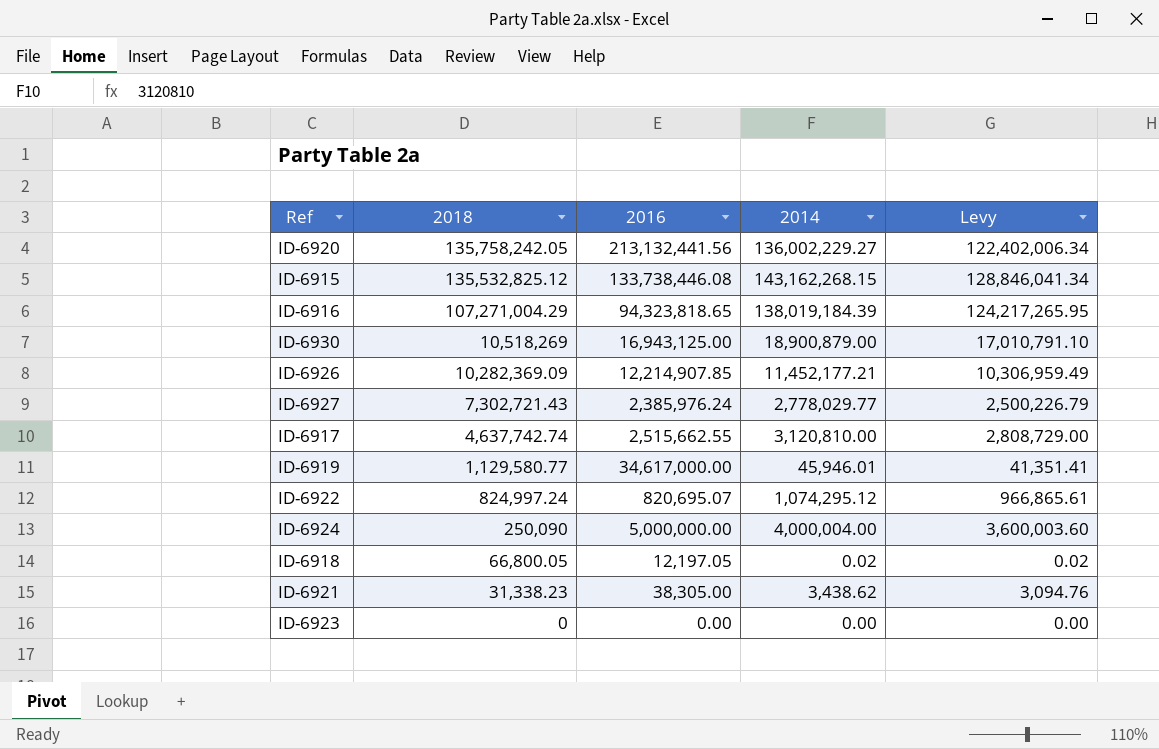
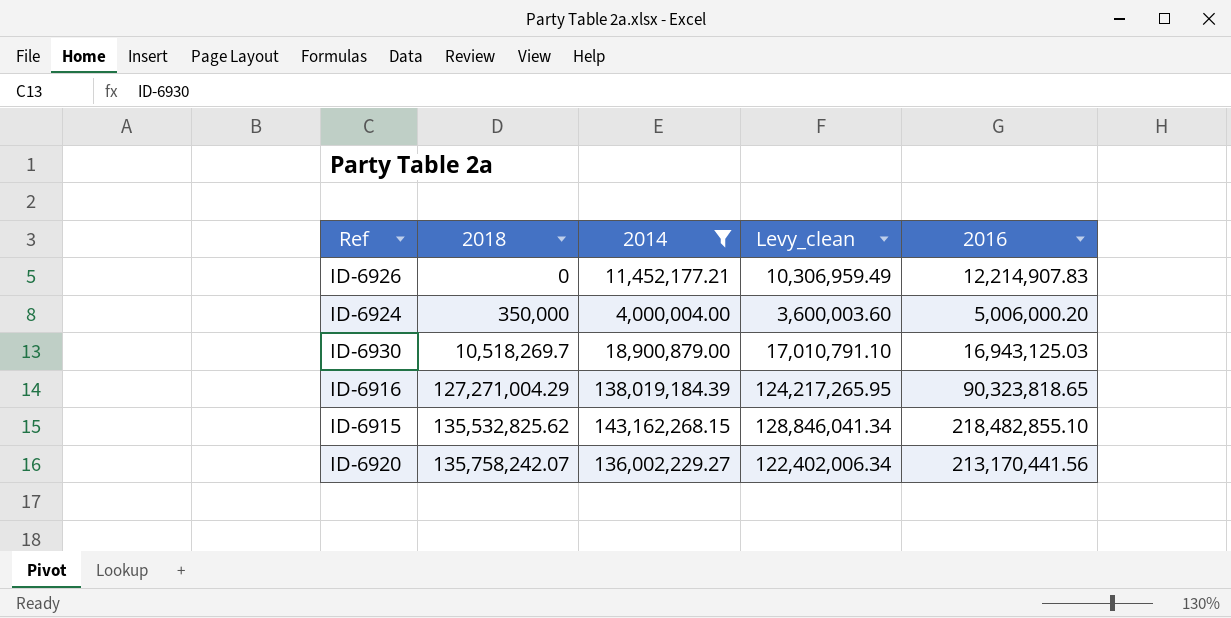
filter: none -> 2014 >= 4,000,004.00
row order: 2018 descending -> 2018 ascending
column name: Levy -> Levy_clean
column 2016 | position: 3 -> 5
ID-6926 | 2018: 10,282,369.09 -> 0
ID-6926 | 2016: 12,214,907.85 -> 12,214,907.83
ID-6924 | 2018: 250,090 -> 350,000
ID-6924 | 2016: 5,000,000.00 -> 5,006,000.20
ID-6930 | 2018: 10,518,269 -> 10,518,269.7
ID-6930 | 2016: 16,943,125.00 -> 16,943,125.03
ID-6916 | 2018: 107,271,004.29 -> 127,271,004.29
ID-6916 | 2016: 94,323,818.65 -> 90,323,818.65
ID-6915 | 2018: 135,532,825.12 -> 135,532,825.62
ID-6915 | 2016: 133,738,446.08 -> 218,482,855.10
ID-6920 | 2018: 135,758,242.05 -> 135,758,242.07
ID-6920 | 2016: 213,132,441.56 -> 213,170,441.56

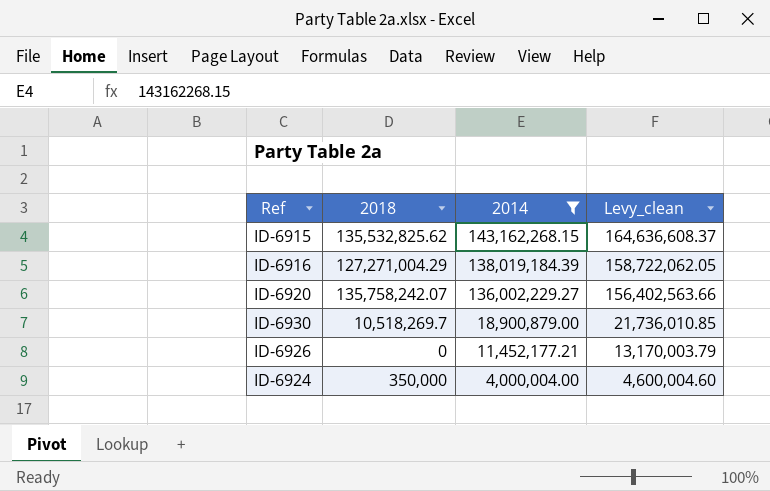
row order: 2018 ascending -> 2014 descending
column 2016 | position: 5 -> none
column Levy_clean | formula: [2014] * 0.9 -> [2014] * 1.15

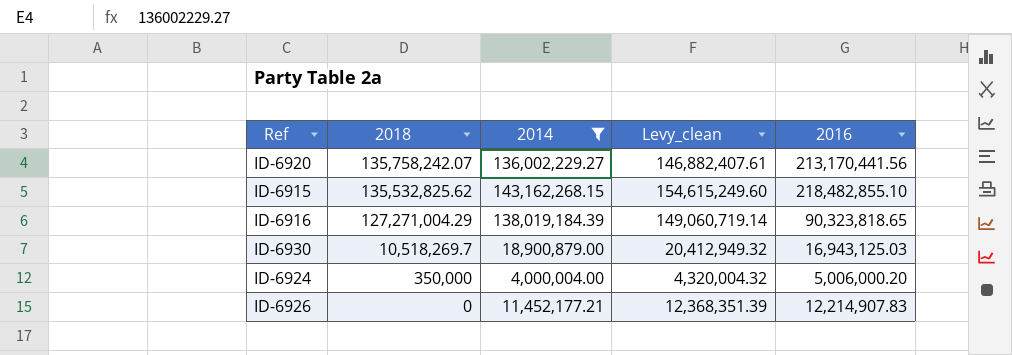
row order: 2014 descending -> 2018 descending
column Levy_clean | formula: [2014] * 1.15 -> [2014] * 1.08
column 2016 | position: none -> 5

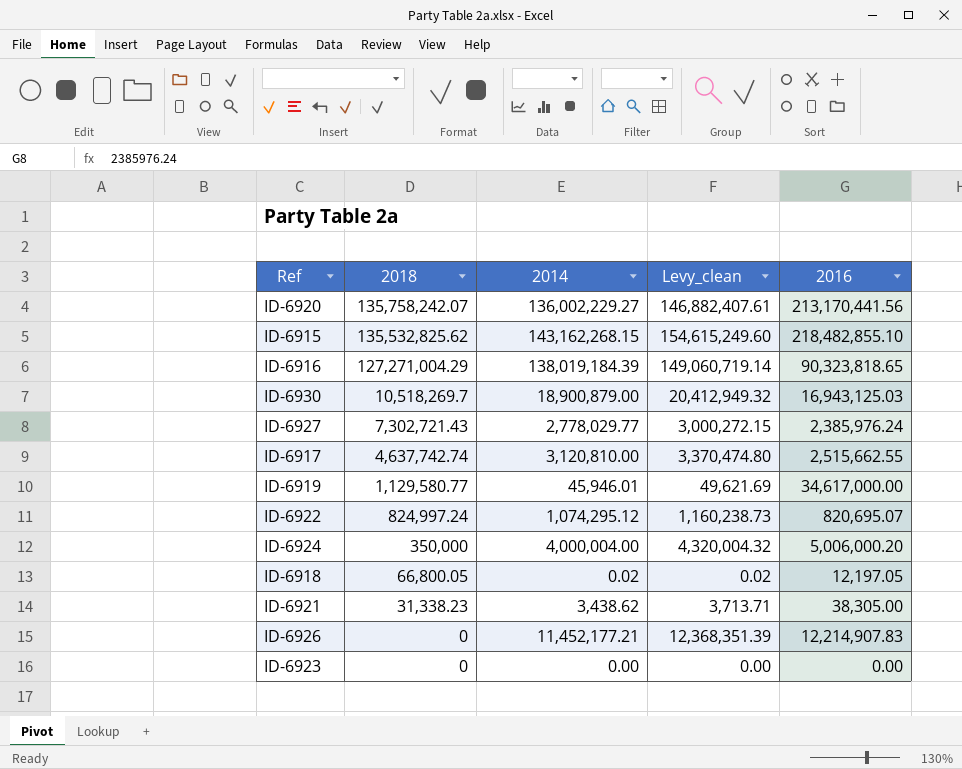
filter: 2014 >= 4,000,004.00 -> none

